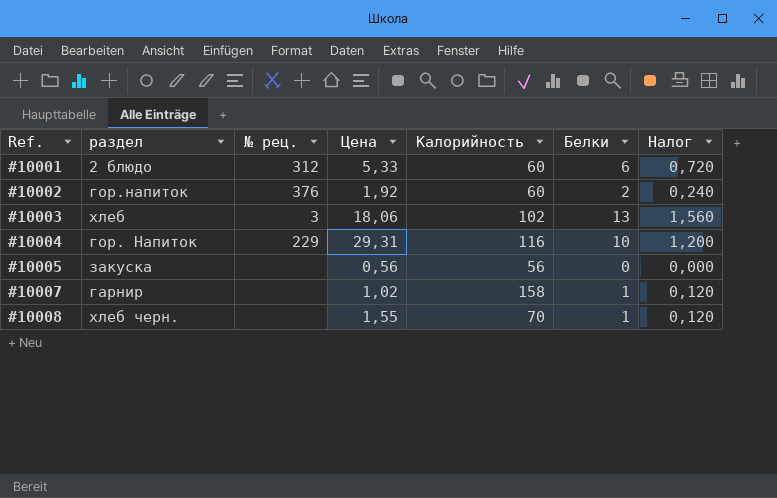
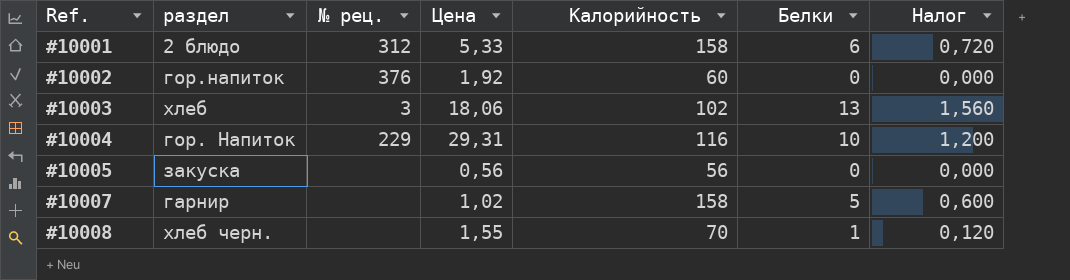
#10001 | Калорийность: 60 -> 158
#10002 | Белки: 2 -> 0
#10002 | Налог: 0,240 -> 0,000
#10007 | Белки: 1 -> 5
#10007 | Налог: 0,120 -> 0,600

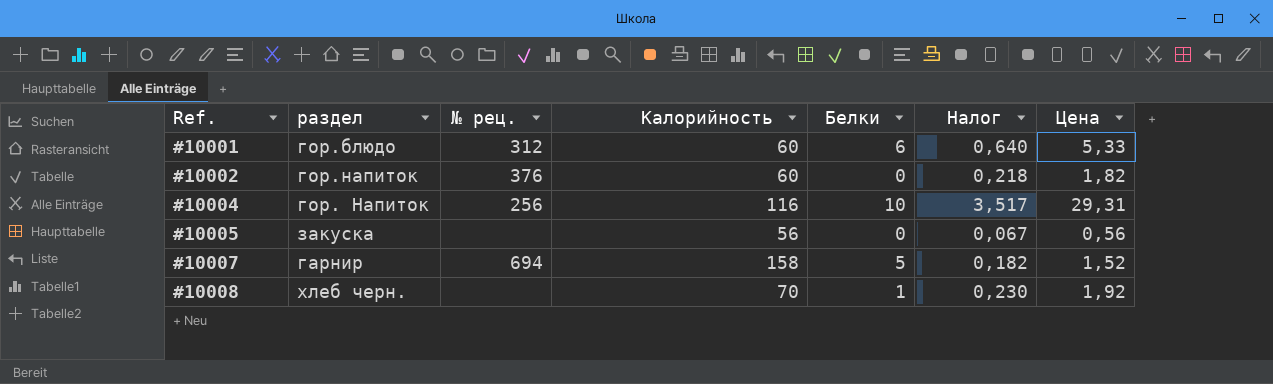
column Налог | formula: [Белки] * 0,12 -> [Цена] * 0,12
column Цена | position: 4 -> 7
row #10003: хлеб | 3 | 18,06 | 102 | 13 | 1,560 -> none
#10001 | раздел: 2 блюдо -> гор.блюдо
#10001 | Калорийность: 158 -> 60
#10002 | Цена: 1,92 -> 1,82
#10004 | № рец.: 229 -> 256
#10007 | № рец.: none -> 694
#10007 | Цена: 1,02 -> 1,52
#10008 | Цена: 1,55 -> 1,92

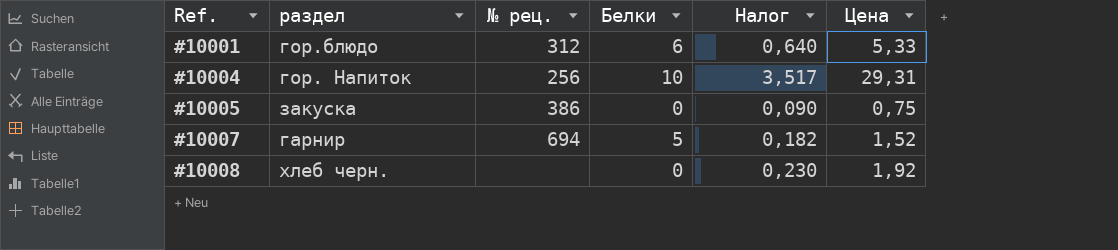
column Калорийность | position: 4 -> none
row #10002: гор.напиток | 376 | 60 | 0 | 0,218 | 1,82 -> none
#10005 | № рец.: none -> 386
#10005 | Налог: 0,067 -> 0,090
#10005 | Цена: 0,56 -> 0,75
#10008 | Белки: 1 -> 0

